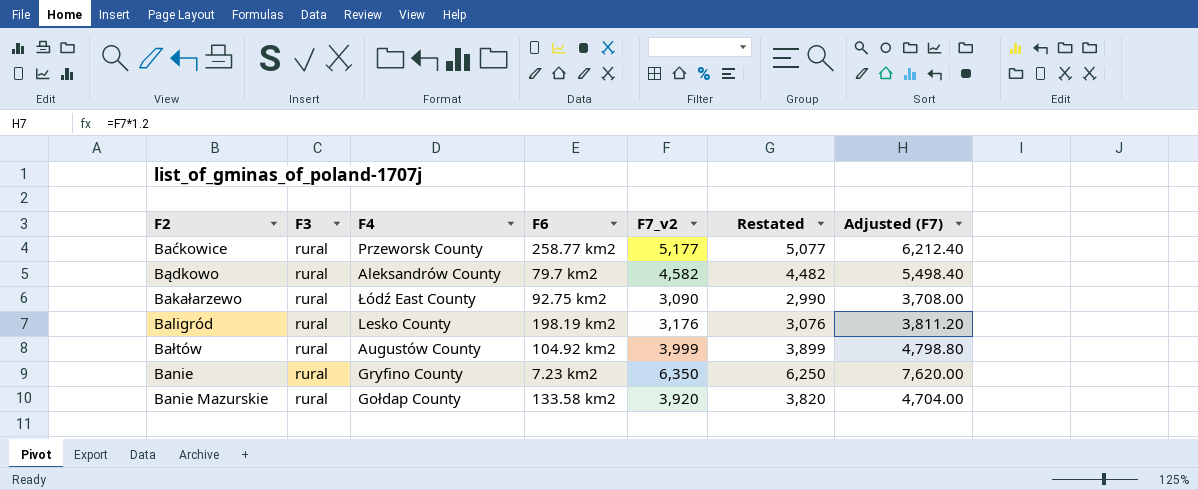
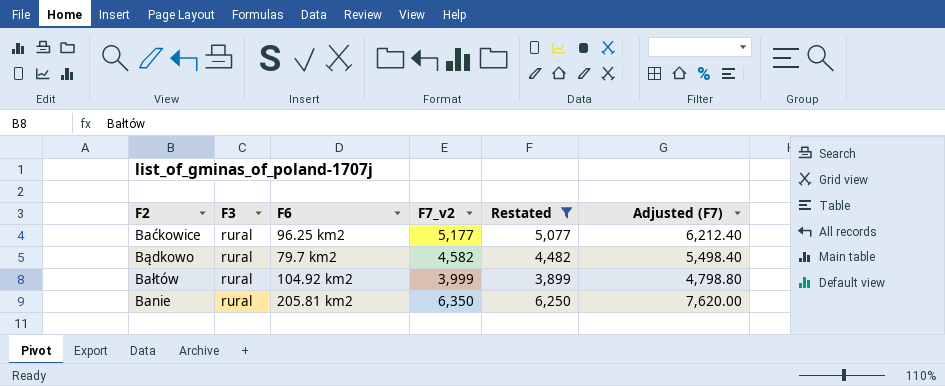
filter: none -> Restated >= 3,899
column F4 | position: 3 -> none
Baćkowice | F6: 258.77 km2 -> 96.25 km2
Banie | F6: 7.23 km2 -> 205.81 km2

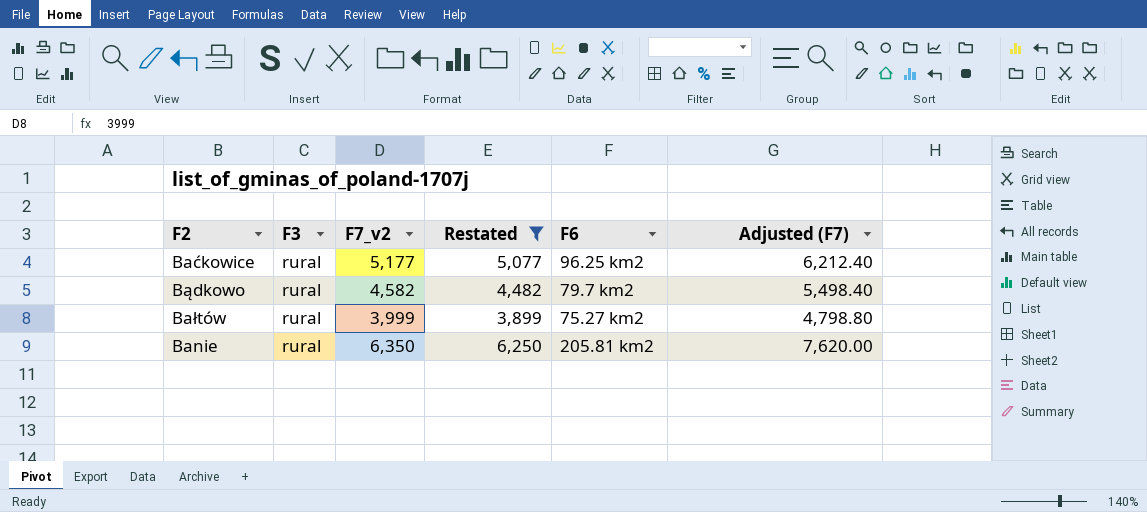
column F6 | position: 3 -> 5
Bałtów | F6: 104.92 km2 -> 75.27 km2

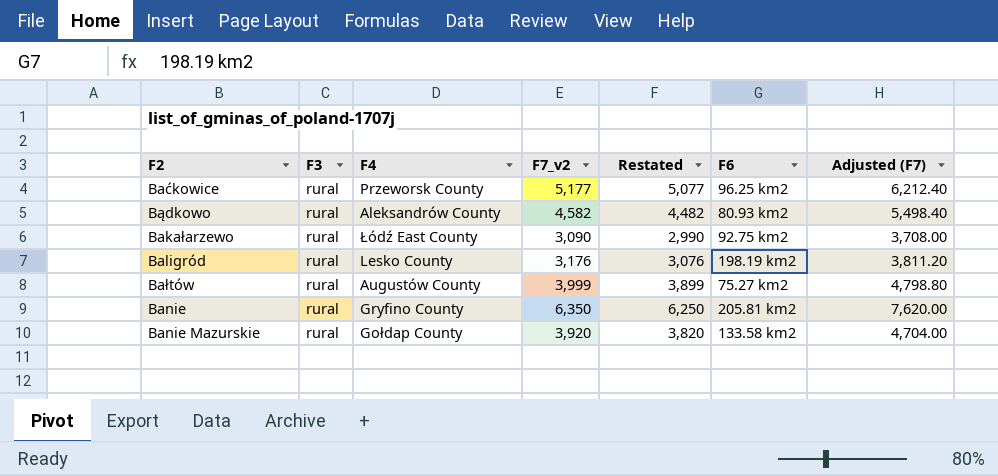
filter: Restated >= 3,899 -> none
column F4 | position: none -> 3
Bądkowo | F6: 79.7 km2 -> 80.93 km2

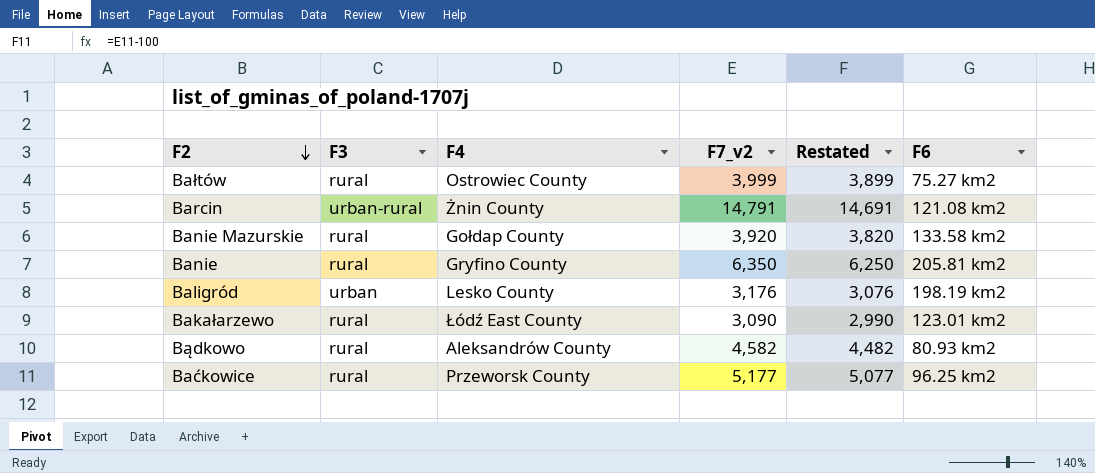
row order: none -> F2 descending
column Adjusted (F7) | formula: [F7_v2] * 1.2 -> none
Bałtów | F4: Augustów County -> Ostrowiec County
row Barcin: none -> urban-rural | Żnin County | 14,791 | 14,691 | 121.08 km2
Baligród | F3: rural -> urban
Bakałarzewo | F6: 92.75 km2 -> 123.01 km2

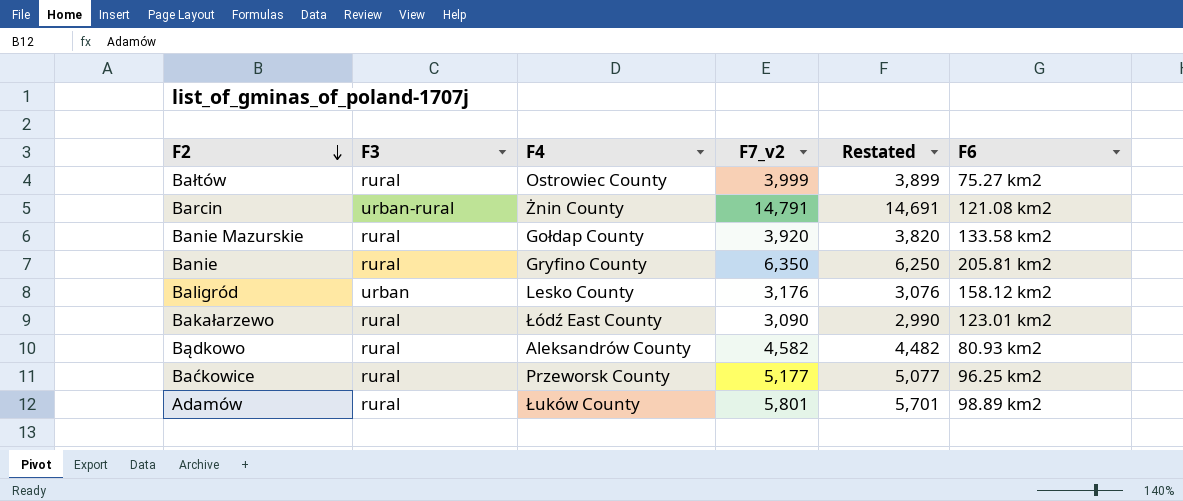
Baligród | F6: 198.19 km2 -> 158.12 km2
row Adamów: none -> rural | Łuków County | 5,801 | 5,701 | 98.89 km2

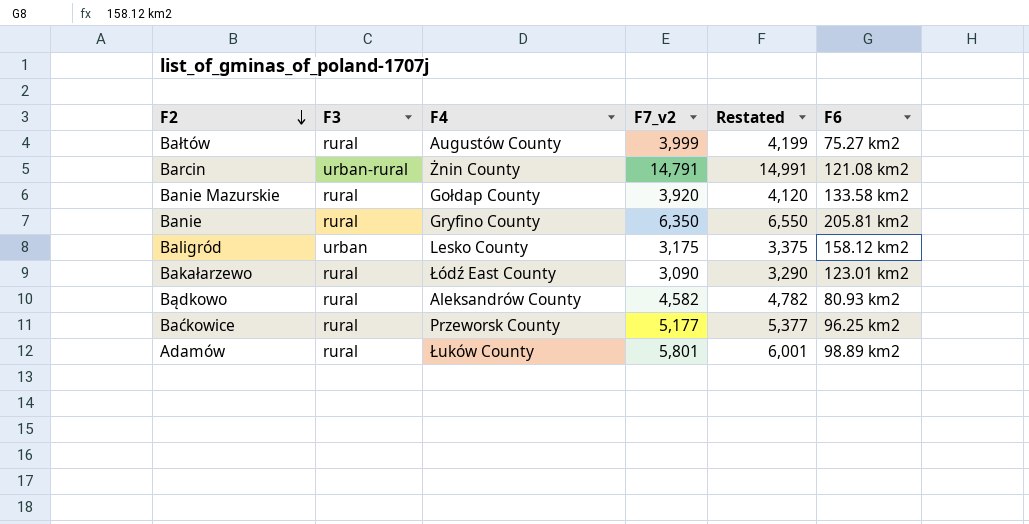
column Restated | formula: [F7_v2] - 100 -> [F7_v2] + 200
Bałtów | F4: Ostrowiec County -> Augustów County
Baligród | F7_v2: 3,176 -> 3,175

